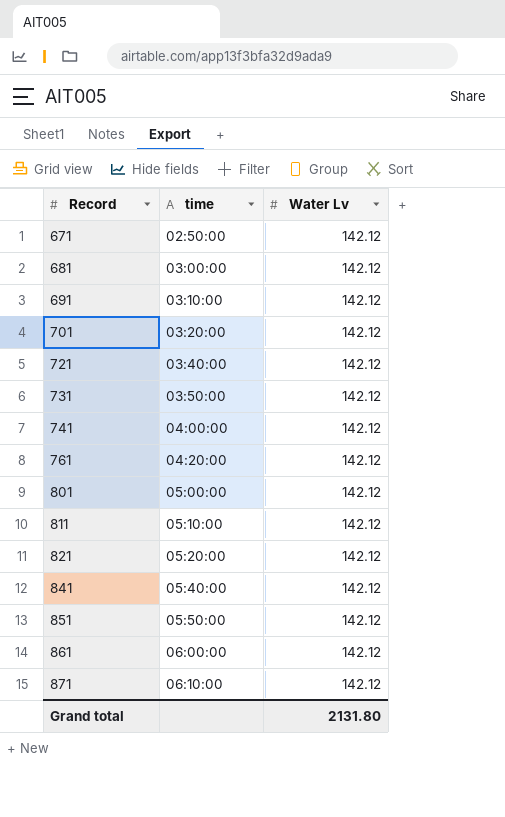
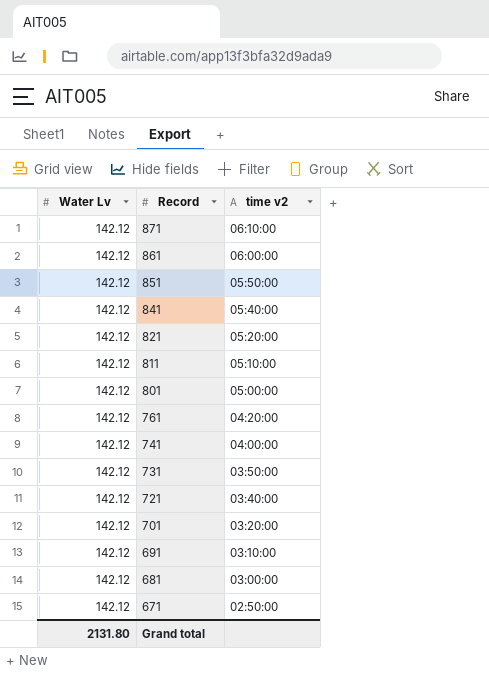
row order: Record ascending -> Record descending
column Water Lv | position: 3 -> 1
column name: time -> time v2

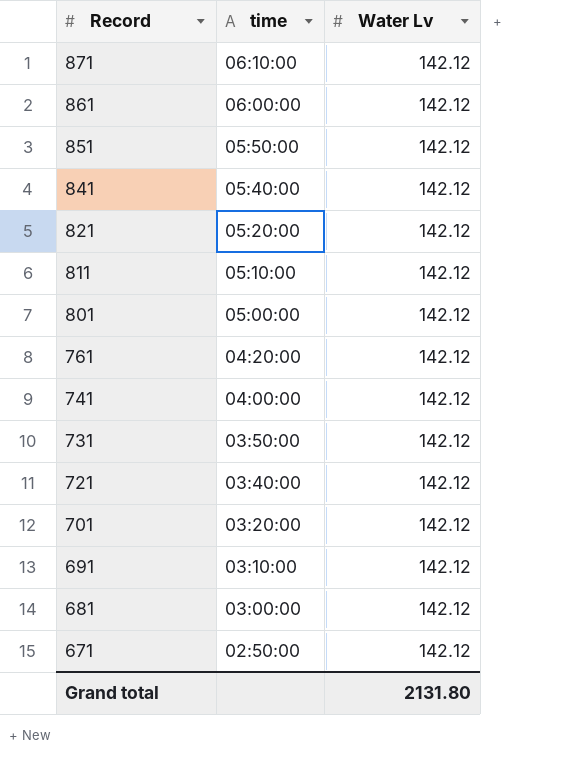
column name: time v2 -> time
column Water Lv | position: 1 -> 3

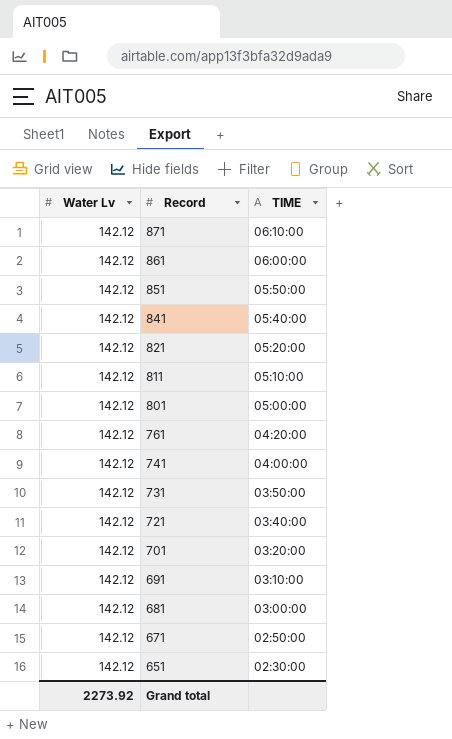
column Water Lv | position: 3 -> 1
column name: time -> TIME
row 651: none -> 142.12 | 02:30:00
Grand total | Water Lv: 2131.80 -> 2273.92

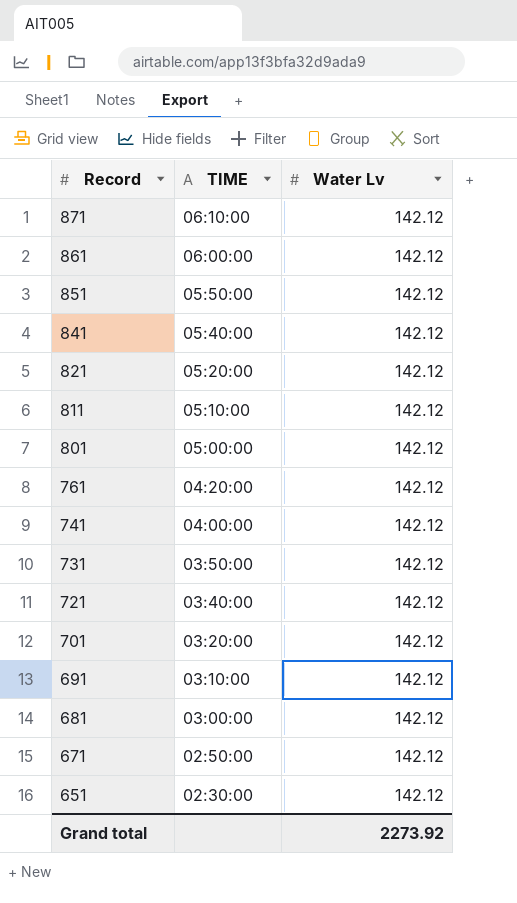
column Water Lv | position: 1 -> 3

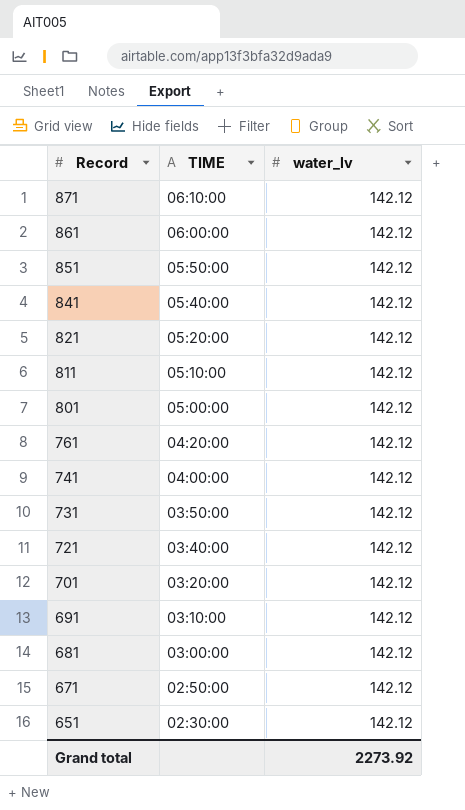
column name: Water Lv -> water_lv

